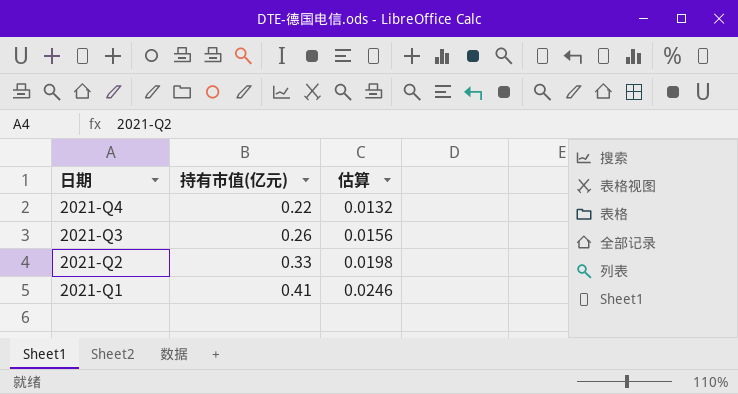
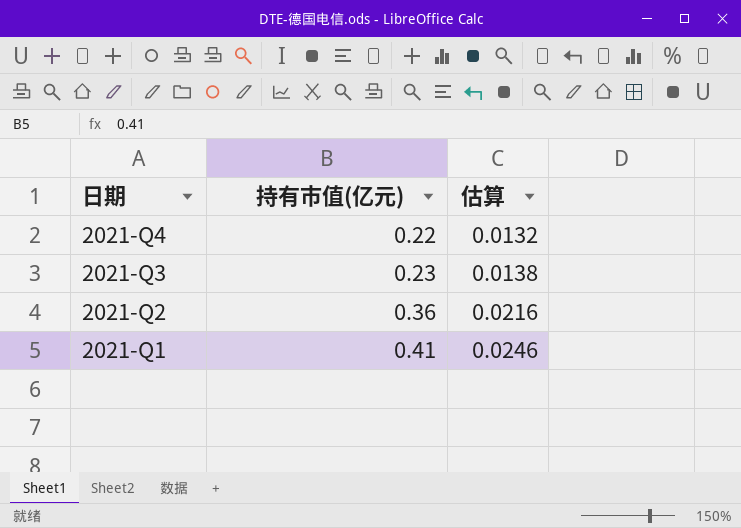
2021-Q3 | 持有市值(亿元): 0.26 -> 0.23
2021-Q3 | 估算: 0.0156 -> 0.0138
2021-Q2 | 持有市值(亿元): 0.33 -> 0.36
2021-Q2 | 估算: 0.0198 -> 0.0216

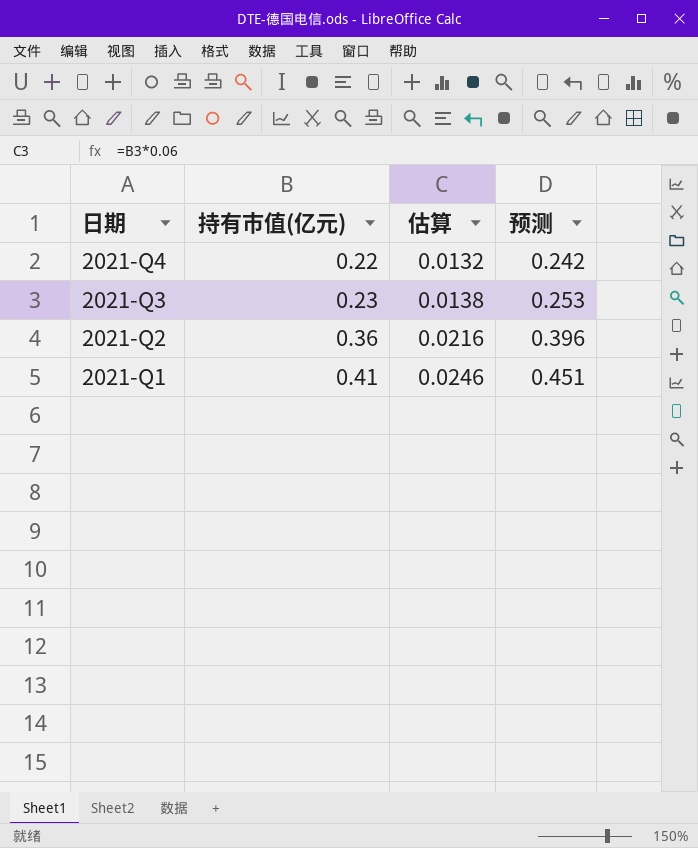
column 预测 | formula: none -> [持有市值(亿元)] * 1.1

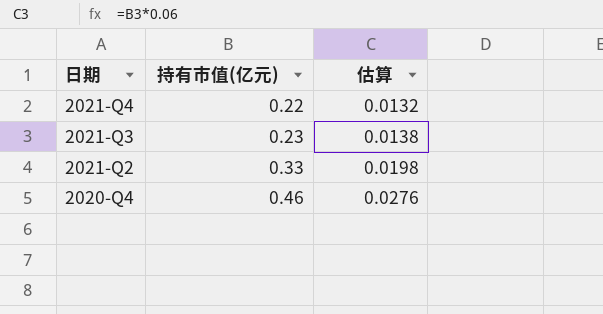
column 预测 | formula: [持有市值(亿元)] * 1.1 -> none
row 2021-Q1: 0.41 | 0.0246 | 0.451 -> none
2021-Q2 | 持有市值(亿元): 0.36 -> 0.33
2021-Q2 | 估算: 0.0216 -> 0.0198
row 2020-Q4: none -> 0.46 | 0.0276

